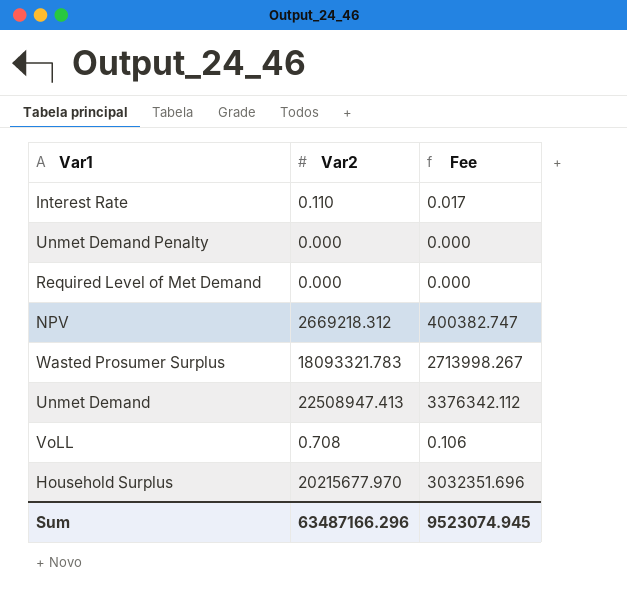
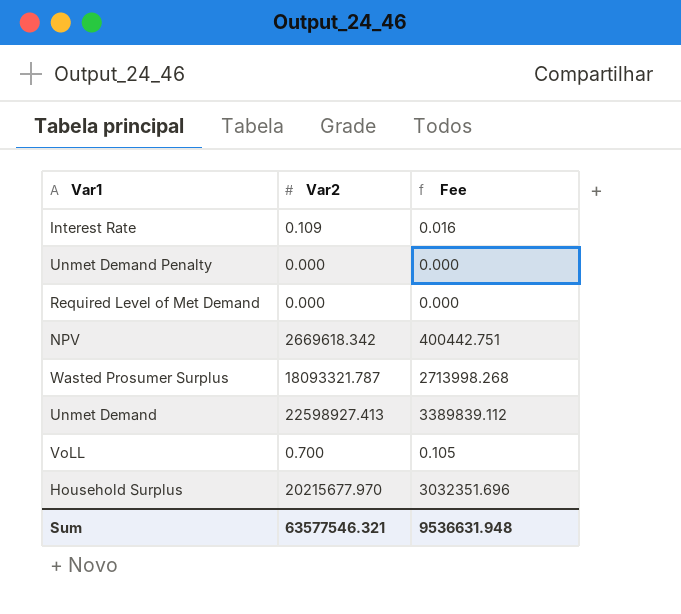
Interest Rate | Var2: 0.110 -> 0.109
Interest Rate | Fee: 0.017 -> 0.016
NPV | Var2: 2669218.312 -> 2669618.342
NPV | Fee: 400382.747 -> 400442.751
Wasted Prosumer Surplus | Var2: 18093321.783 -> 18093321.787
Wasted Prosumer Surplus | Fee: 2713998.267 -> 2713998.268
Unmet Demand | Var2: 22508947.413 -> 22598927.413
Unmet Demand | Fee: 3376342.112 -> 3389839.112
VoLL | Var2: 0.708 -> 0.700
VoLL | Fee: 0.106 -> 0.105
Sum | Var2: 63487166.296 -> 63577546.321
Sum | Fee: 9523074.945 -> 9536631.948

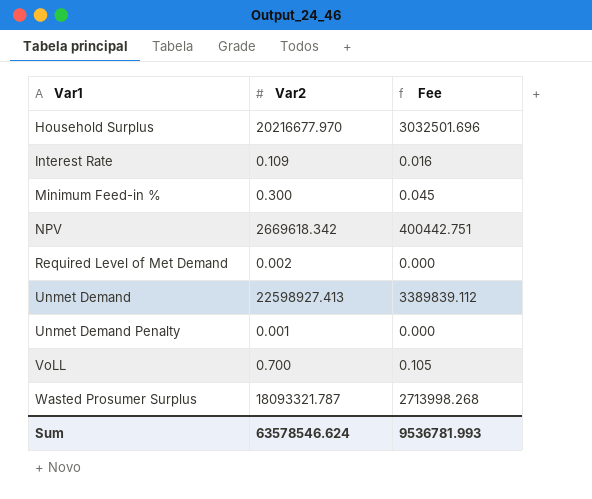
row order: none -> Var1 ascending
Household Surplus | Var2: 20215677.970 -> 20216677.970
Household Surplus | Fee: 3032351.696 -> 3032501.696
row Minimum Feed-in %: none -> 0.300 | 0.045
Required Level of Met Demand | Var2: 0.000 -> 0.002
Unmet Demand Penalty | Var2: 0.000 -> 0.001
Sum | Var2: 63577546.321 -> 63578546.624
Sum | Fee: 9536631.948 -> 9536781.993

